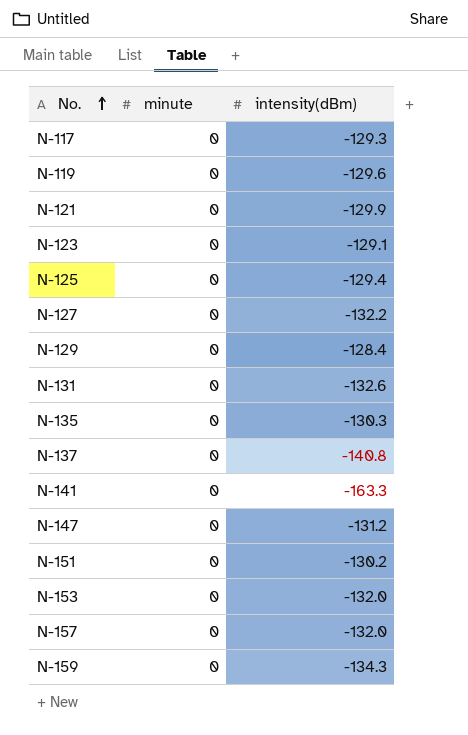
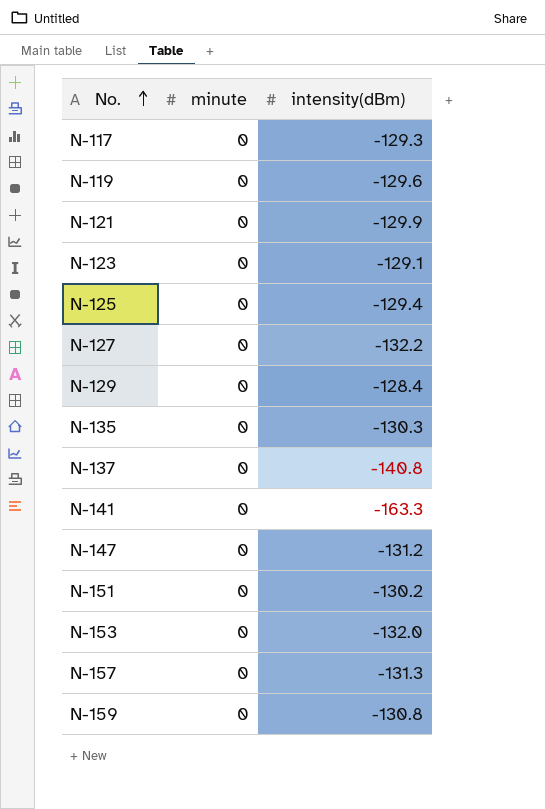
row N-131: 0 | -132.6 -> none
N-157 | intensity(dBm): -132.0 -> -131.3
N-159 | intensity(dBm): -134.3 -> -130.8

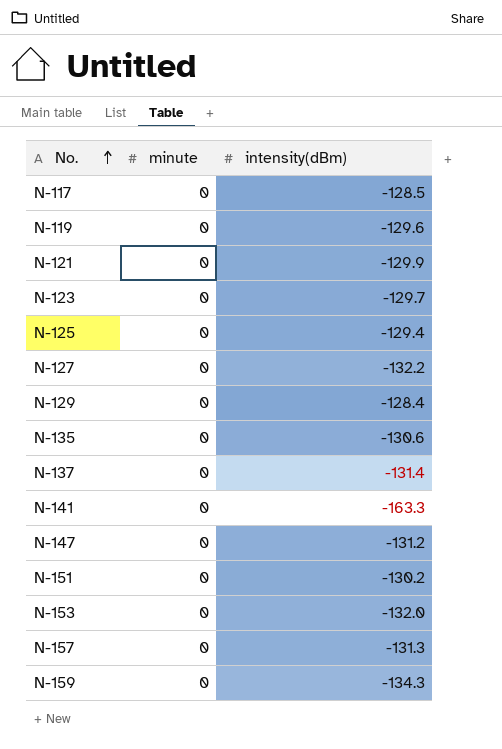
N-117 | intensity(dBm): -129.3 -> -128.5
N-123 | intensity(dBm): -129.1 -> -129.7
N-135 | intensity(dBm): -130.3 -> -130.6
N-137 | intensity(dBm): -140.8 -> -131.4
N-159 | intensity(dBm): -130.8 -> -134.3

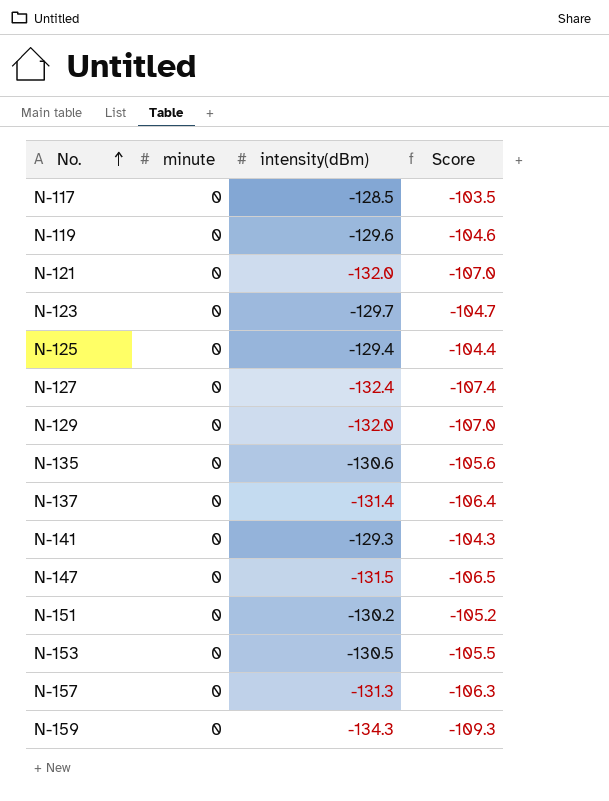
column Score | formula: none -> [intensity(dBm)] + 25
N-121 | intensity(dBm): -129.9 -> -132.0
N-127 | intensity(dBm): -132.2 -> -132.4
N-129 | intensity(dBm): -128.4 -> -132.0
N-141 | intensity(dBm): -163.3 -> -129.3
N-147 | intensity(dBm): -131.2 -> -131.5
N-153 | intensity(dBm): -132.0 -> -130.5

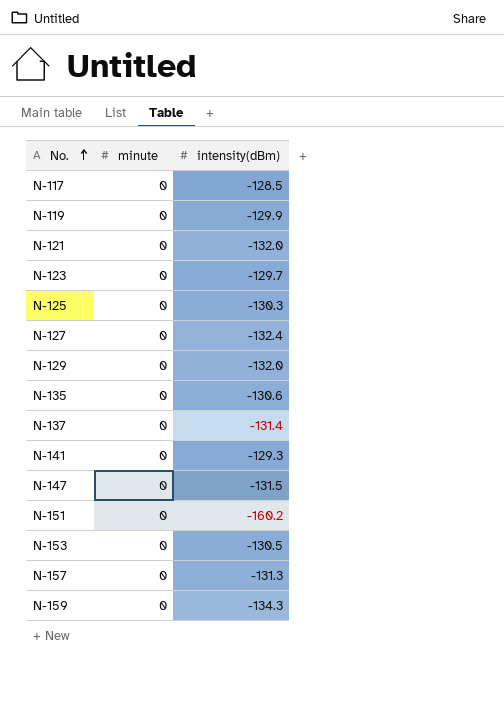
column Score | formula: [intensity(dBm)] + 25 -> none
N-119 | intensity(dBm): -129.6 -> -129.9
N-125 | intensity(dBm): -129.4 -> -130.3
N-151 | intensity(dBm): -130.2 -> -160.2

